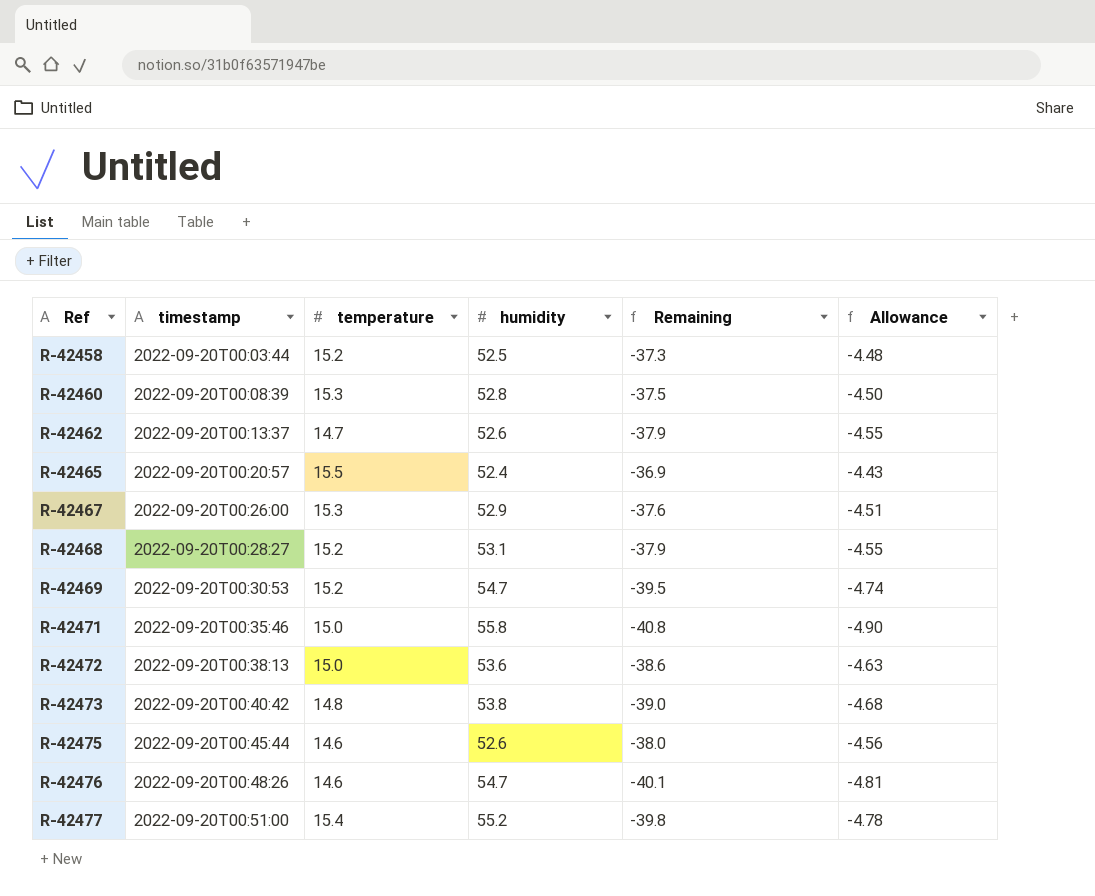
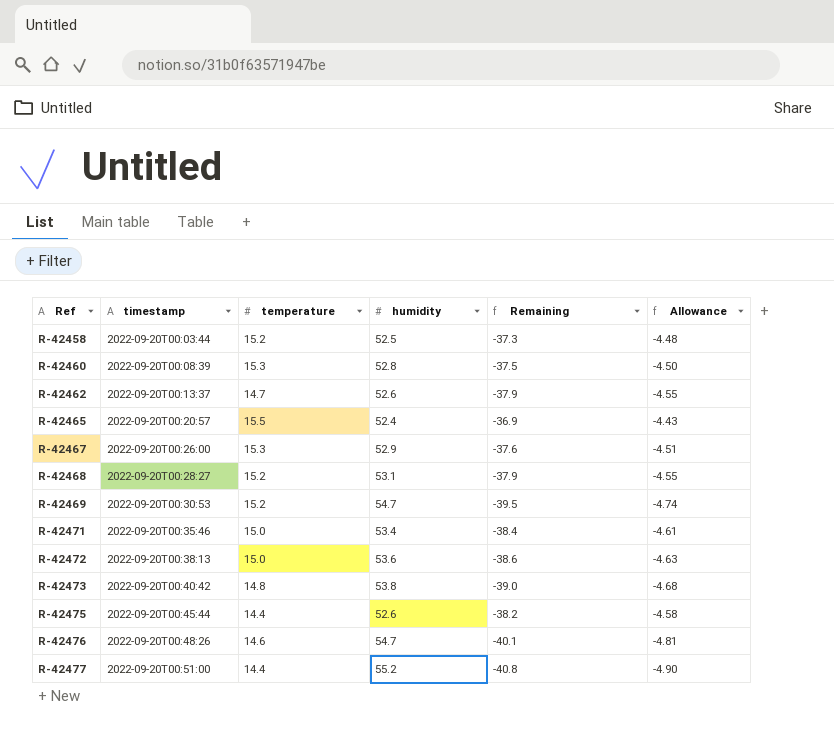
R-42471 | humidity: 55.8 -> 53.4
R-42471 | Remaining: -40.8 -> -38.4
R-42471 | Allowance: -4.90 -> -4.61
R-42475 | temperature: 14.6 -> 14.4
R-42475 | Remaining: -38.0 -> -38.2
R-42475 | Allowance: -4.56 -> -4.58
R-42477 | temperature: 15.4 -> 14.4
R-42477 | Remaining: -39.8 -> -40.8
R-42477 | Allowance: -4.78 -> -4.90

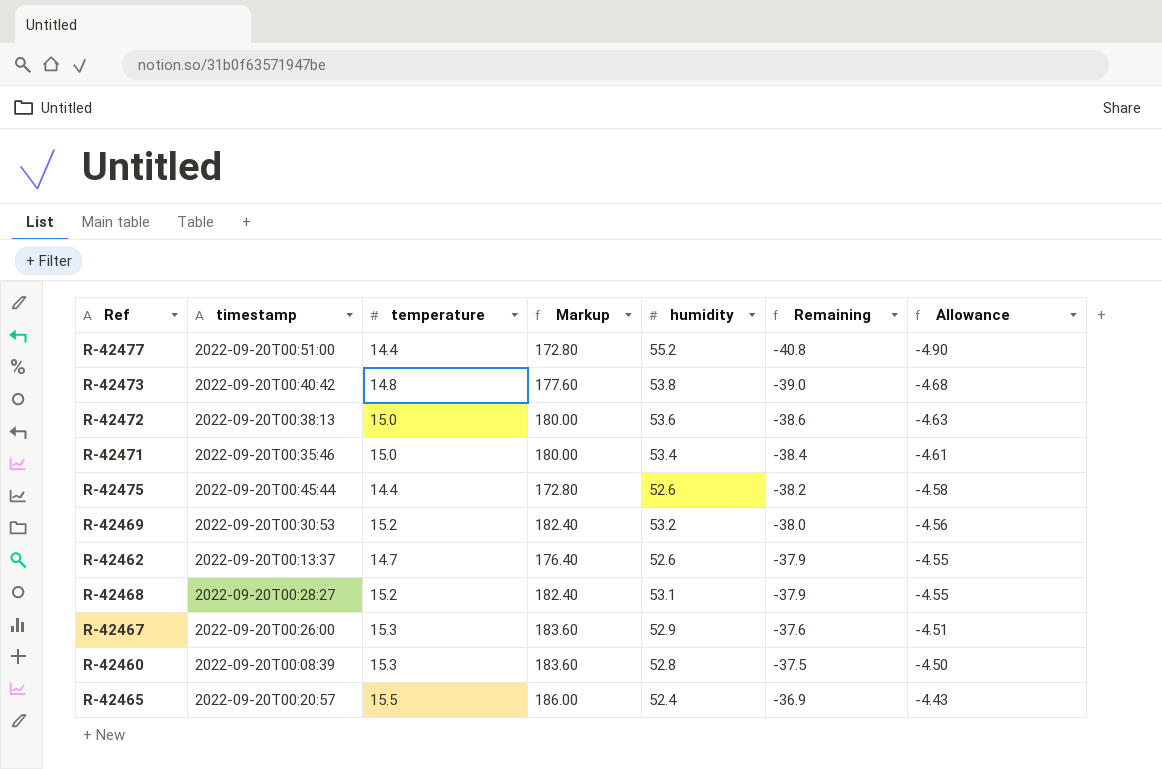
row order: Ref ascending -> Remaining ascending
column Markup | formula: none -> [temperature] * 12
row R-42458: 2022-09-20T00:03:44 | 15.2 | 52.5 | -37.3 | -4.48 -> none
row R-42476: 2022-09-20T00:48:26 | 14.6 | 54.7 | -40.1 | -4.81 -> none
R-42469 | humidity: 54.7 -> 53.2
R-42469 | Remaining: -39.5 -> -38.0
R-42469 | Allowance: -4.74 -> -4.56

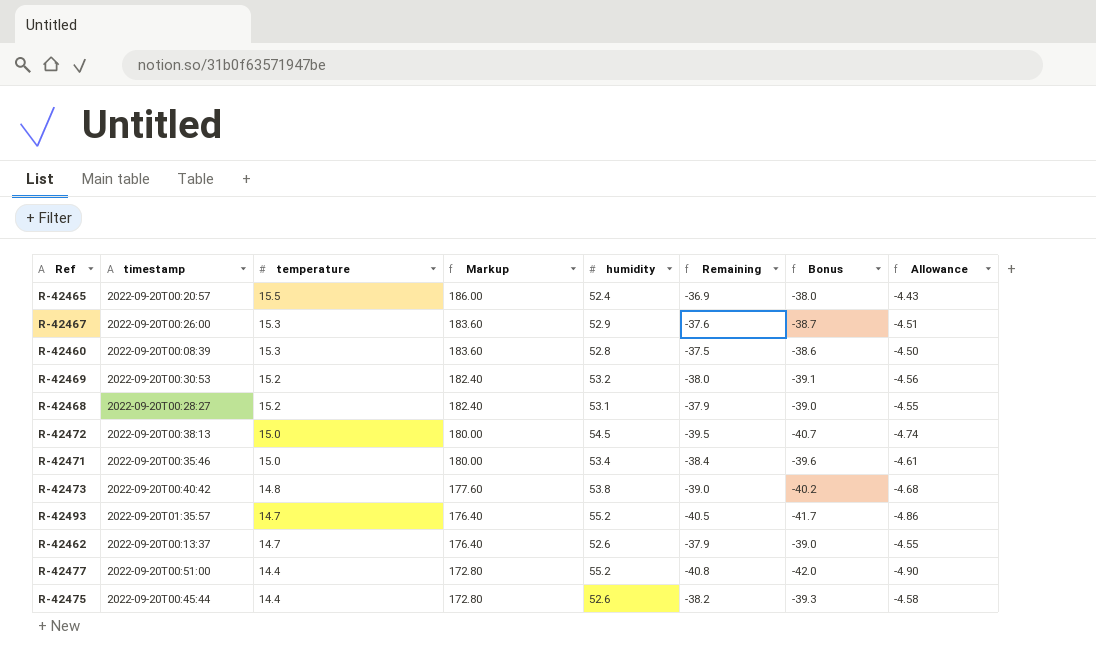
row order: Remaining ascending -> temperature descending
column Bonus | formula: none -> [Remaining] * 1.03
R-42472 | humidity: 53.6 -> 54.5
R-42472 | Remaining: -38.6 -> -39.5
R-42472 | Allowance: -4.63 -> -4.74
row R-42493: none -> 2022-09-20T01:35:57 | 14.7 | 176.40 | 55.2 | -40.5 | -41.7 | -4.86

